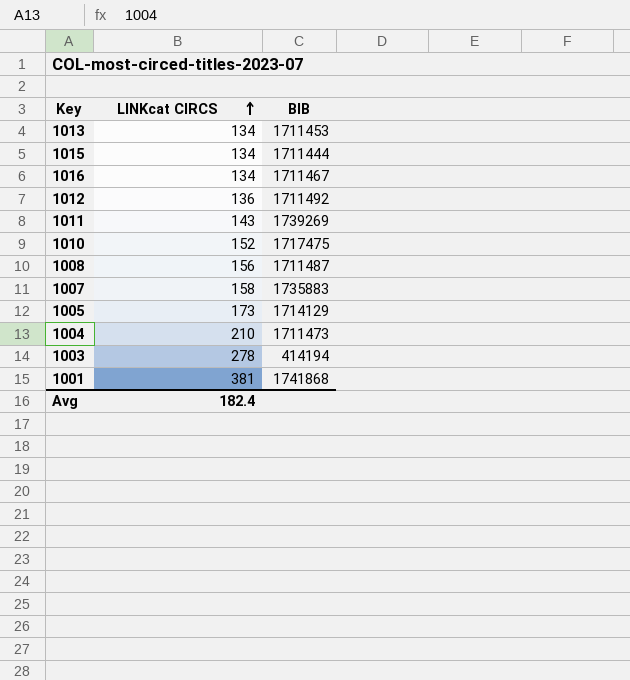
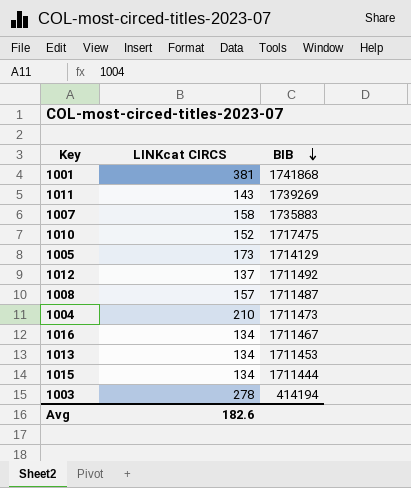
row order: LINKcat CIRCS ascending -> BIB descending
1012 | LINKcat CIRCS: 136 -> 137
1008 | LINKcat CIRCS: 156 -> 157
Avg | LINKcat CIRCS: 182.4 -> 182.6

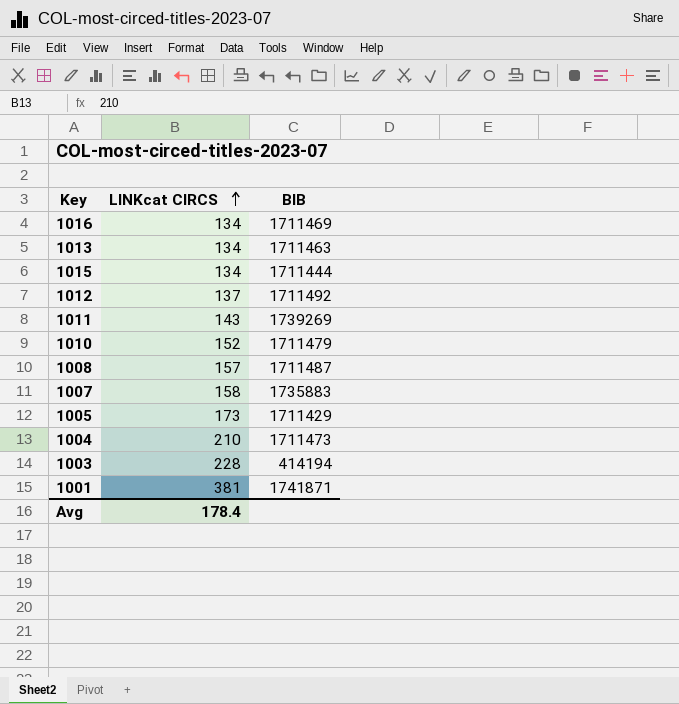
row order: BIB descending -> LINKcat CIRCS ascending
1016 | BIB: 1711467 -> 1711469
1013 | BIB: 1711453 -> 1711463
1010 | BIB: 1717475 -> 1711479
1005 | BIB: 1714129 -> 1711429
1003 | LINKcat CIRCS: 278 -> 228
1001 | BIB: 1741868 -> 1741871
Avg | LINKcat CIRCS: 182.6 -> 178.4

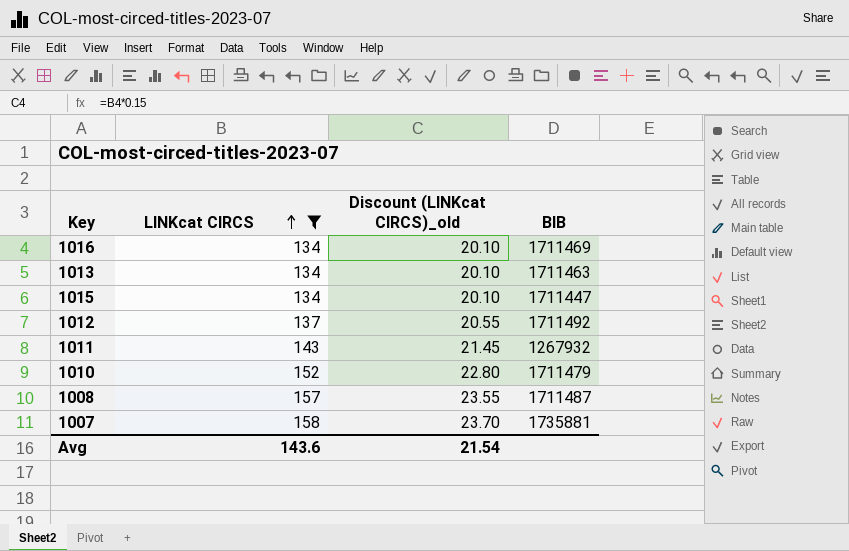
filter: none -> LINKcat CIRCS <= 158
column Discount (LINKcat CIRCS)_old | formula: none -> [LINKcat CIRCS] * 0.15
1015 | BIB: 1711444 -> 1711447
1011 | BIB: 1739269 -> 1267932
1007 | BIB: 1735883 -> 1735881
Avg | LINKcat CIRCS: 178.4 -> 143.6

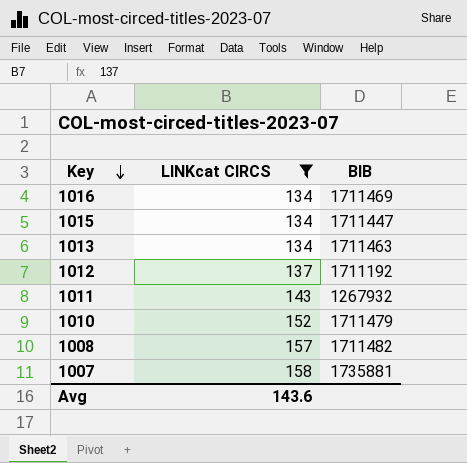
row order: LINKcat CIRCS ascending -> Key descending
column Discount (LINKcat CIRCS)_old | formula: [LINKcat CIRCS] * 0.15 -> none
1012 | BIB: 1711492 -> 1711192
1008 | BIB: 1711487 -> 1711482

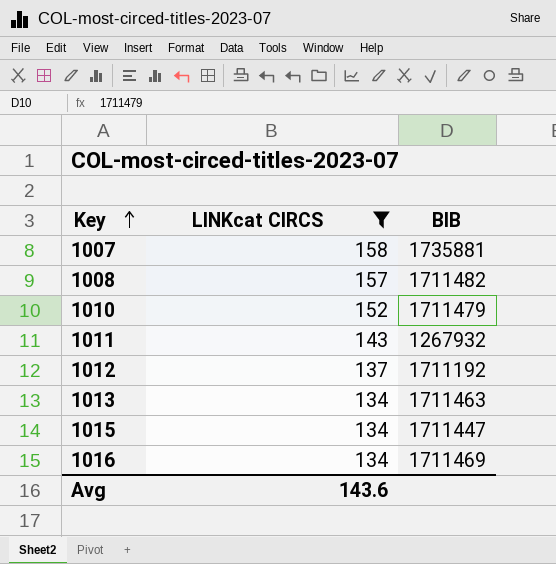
row order: Key descending -> Key ascending

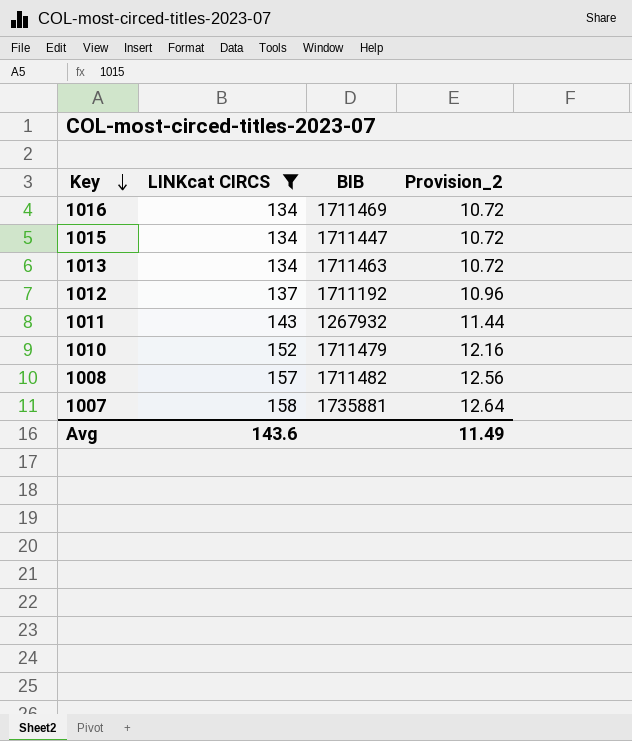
row order: Key ascending -> Key descending
column Provision_2 | formula: none -> [LINKcat CIRCS] * 0.08

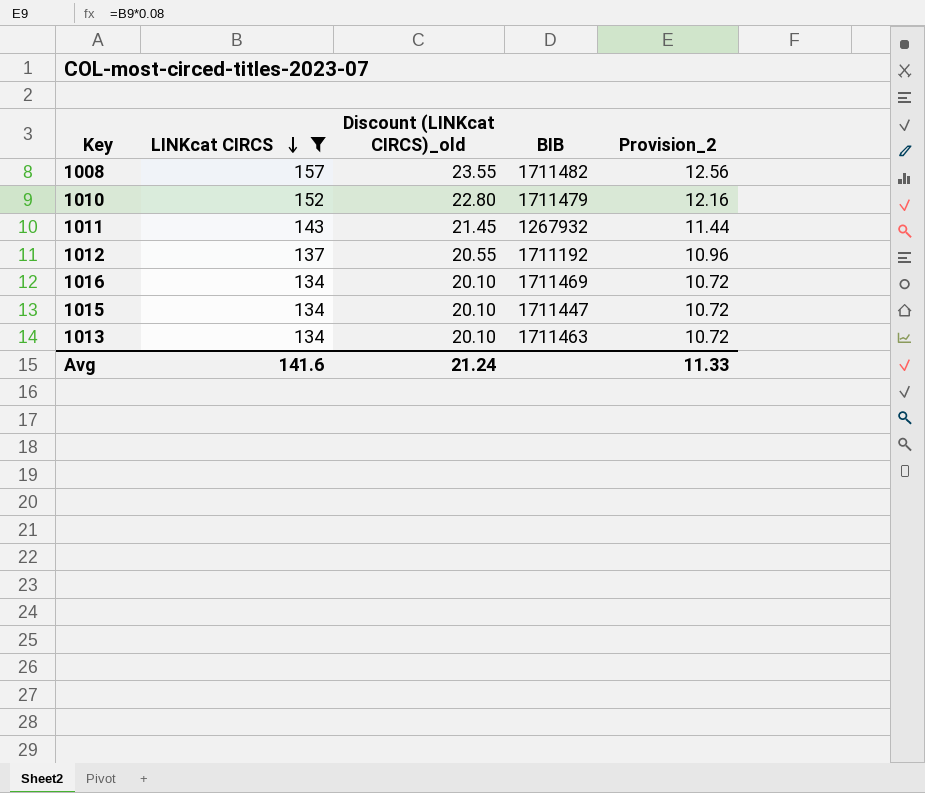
row order: Key descending -> LINKcat CIRCS descending
column Discount (LINKcat CIRCS)_old | formula: none -> [LINKcat CIRCS] * 0.15
row 1007: 158 | 1735881 | 12.64 -> none
Avg | LINKcat CIRCS: 143.6 -> 141.6
Avg | Provision_2: 11.49 -> 11.33

